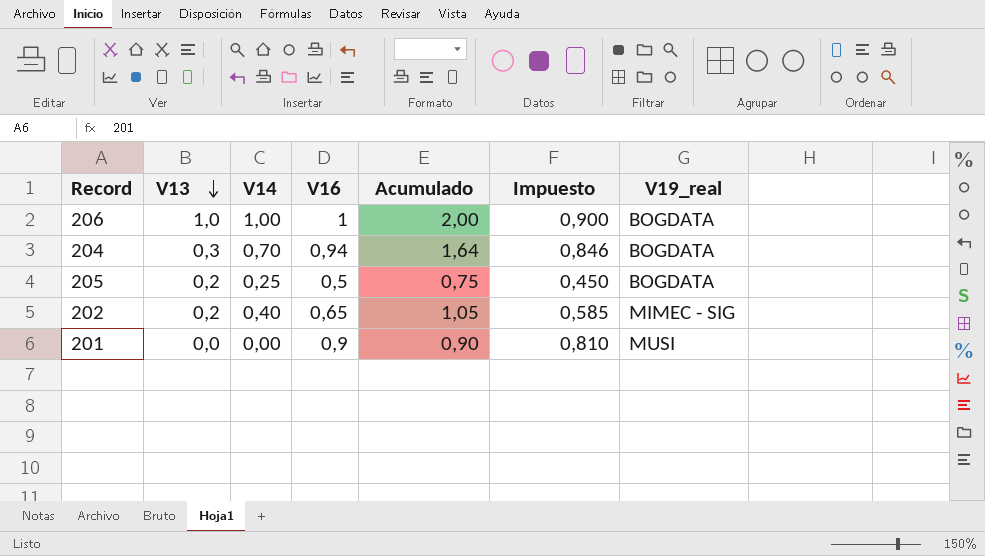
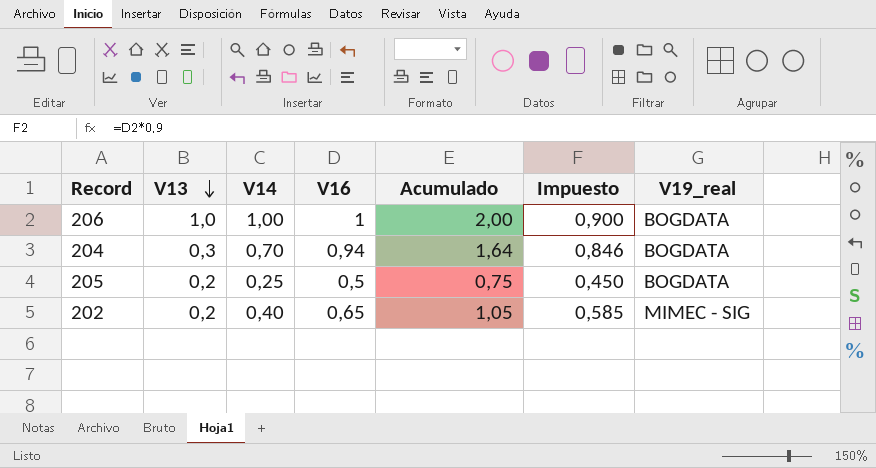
row 201: 0,0 | 0,00 | 0,9 | 0,90 | 0,810 | MUSI -> none

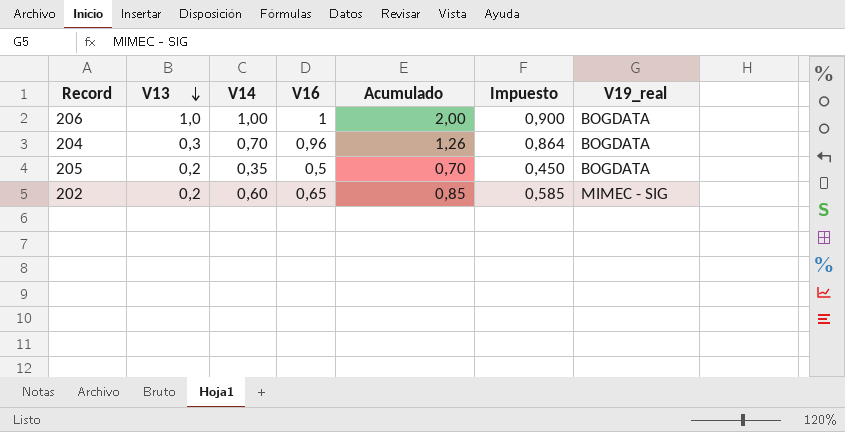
column Acumulado | formula: [V14] + [V16] -> [V13] + [V16]
204 | V16: 0,94 -> 0,96
204 | Impuesto: 0,846 -> 0,864
205 | V14: 0,25 -> 0,35
202 | V14: 0,40 -> 0,60

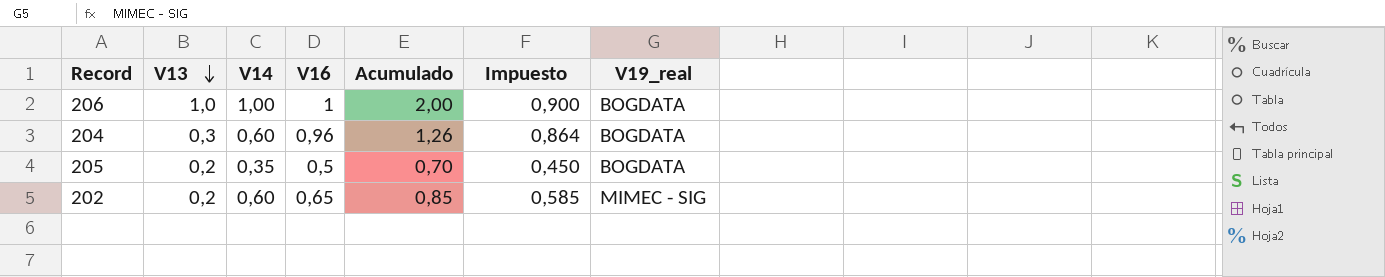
204 | V14: 0,70 -> 0,60

